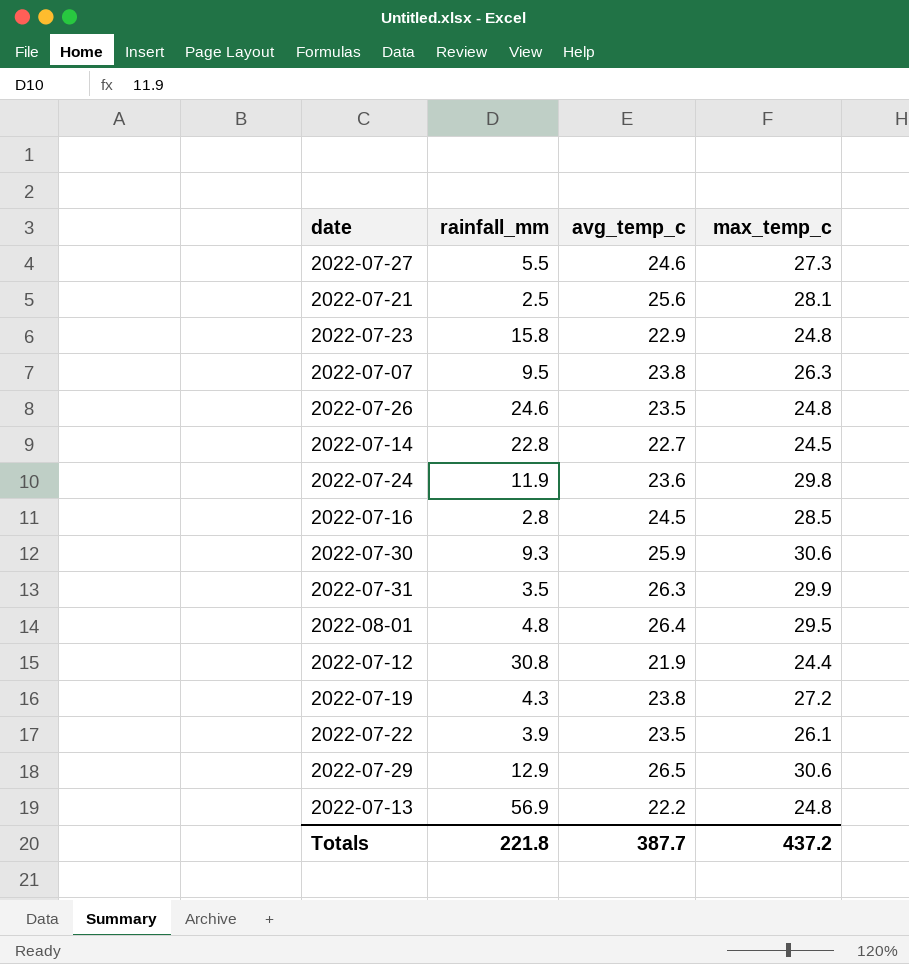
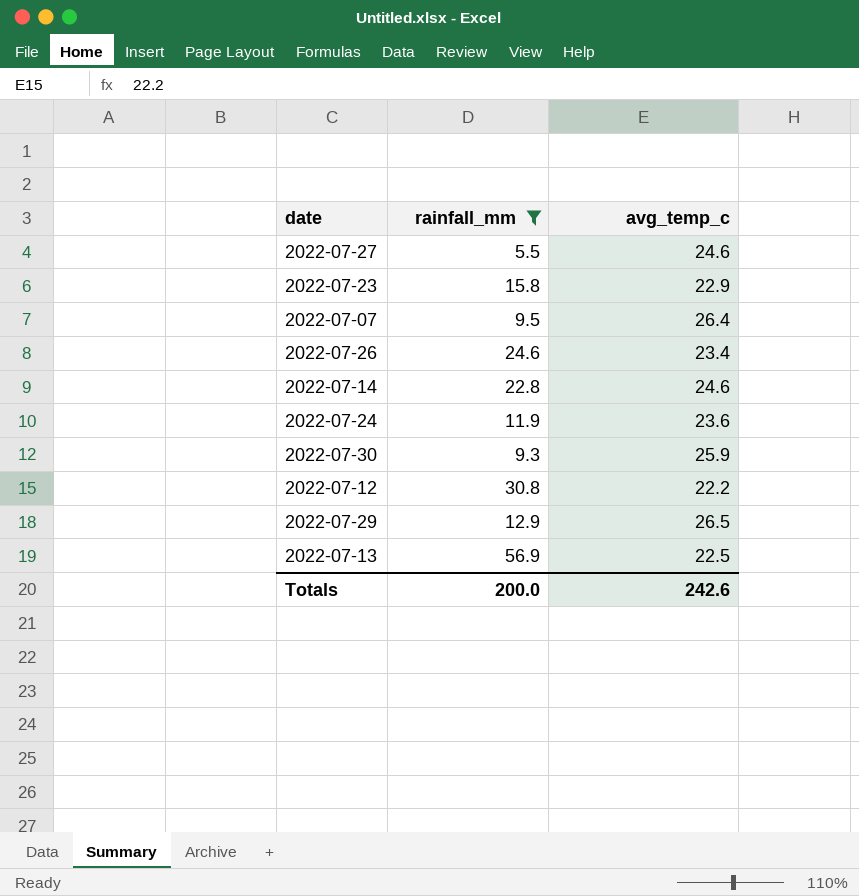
filter: none -> rainfall_mm >= 5.5
column max_temp_c | position: 4 -> none
2022-07-07 | avg_temp_c: 23.8 -> 26.4
2022-07-26 | avg_temp_c: 23.5 -> 23.4
2022-07-14 | avg_temp_c: 22.7 -> 24.6
2022-07-12 | avg_temp_c: 21.9 -> 22.2
2022-07-13 | avg_temp_c: 22.2 -> 22.5
Totals | rainfall_mm: 221.8 -> 200.0
Totals | avg_temp_c: 387.7 -> 242.6

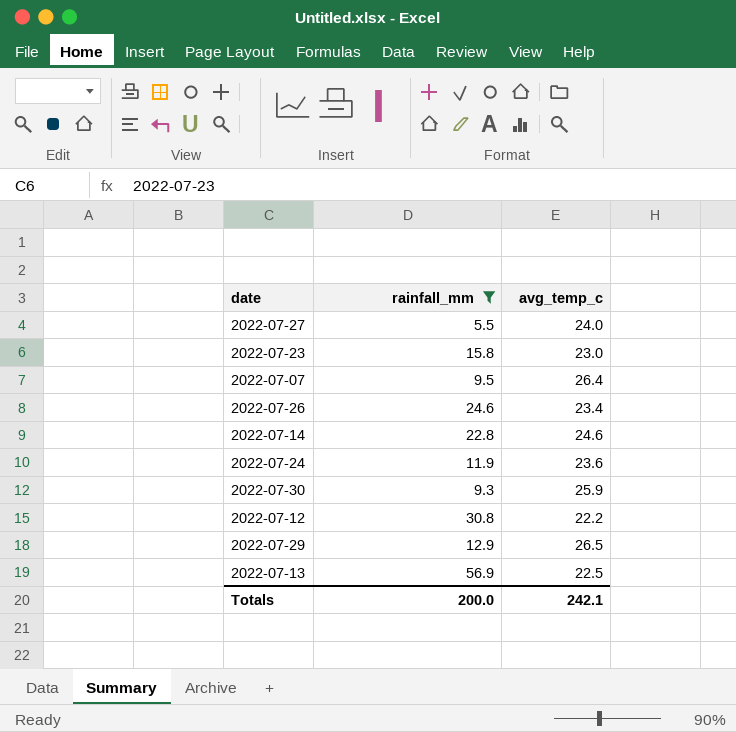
2022-07-27 | avg_temp_c: 24.6 -> 24.0
2022-07-23 | avg_temp_c: 22.9 -> 23.0
Totals | avg_temp_c: 242.6 -> 242.1

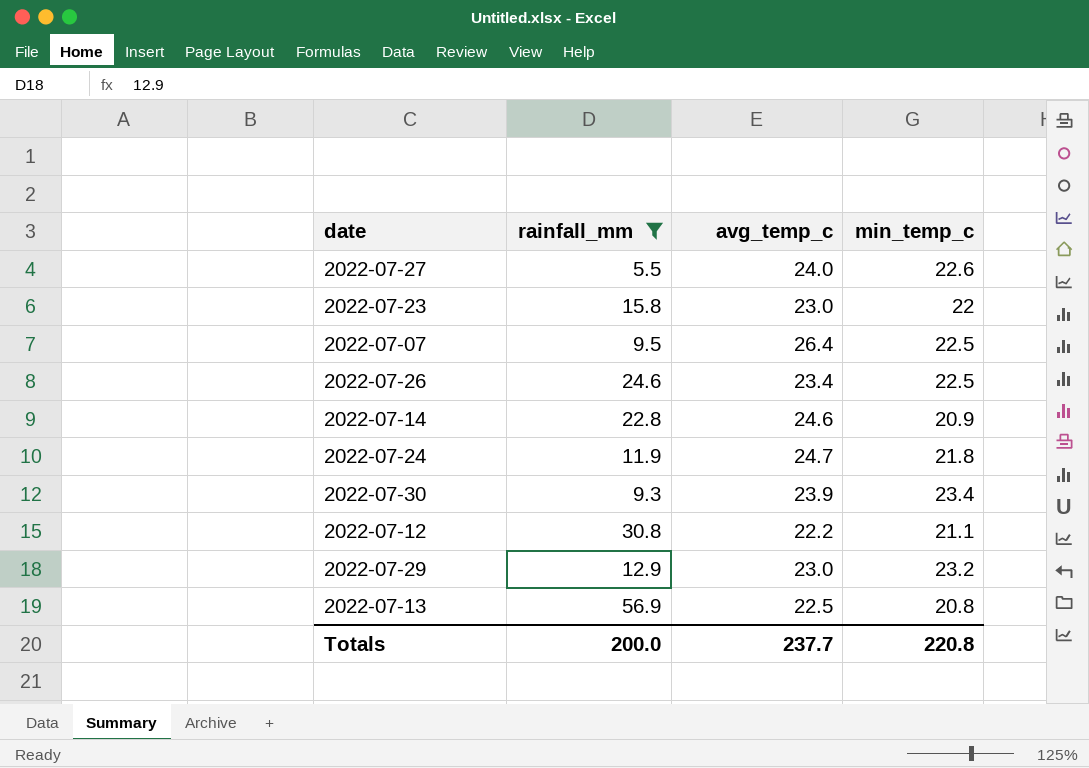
column min_temp_c | position: none -> 4
2022-07-24 | avg_temp_c: 23.6 -> 24.7
2022-07-30 | avg_temp_c: 25.9 -> 23.9
2022-07-29 | avg_temp_c: 26.5 -> 23.0
Totals | avg_temp_c: 242.1 -> 237.7

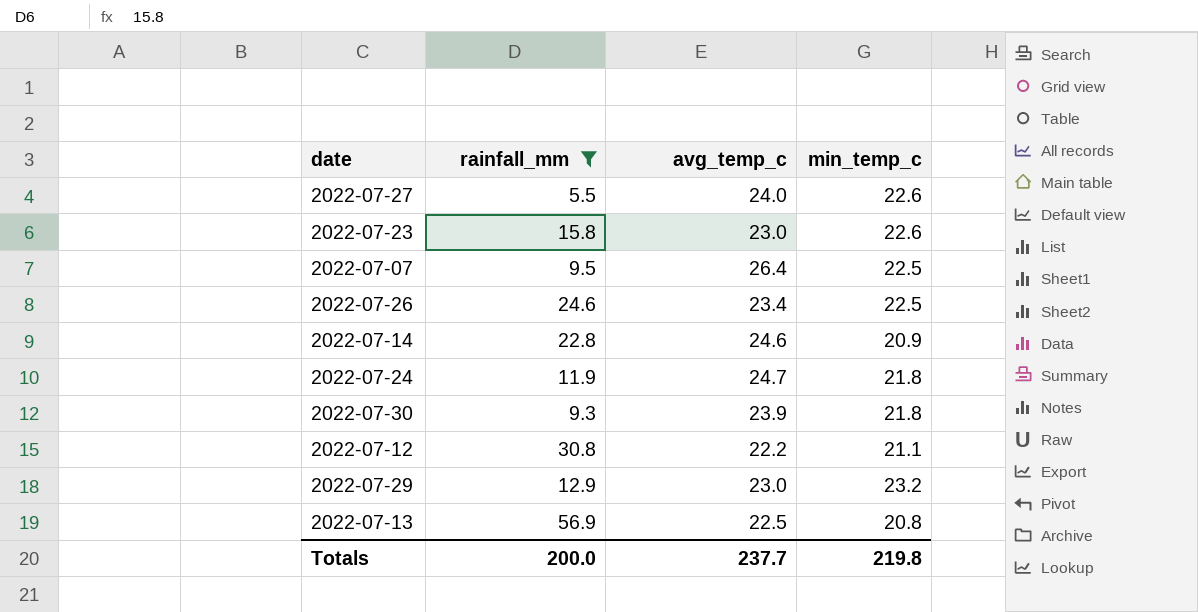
2022-07-23 | min_temp_c: 22 -> 22.6
2022-07-30 | min_temp_c: 23.4 -> 21.8
Totals | min_temp_c: 220.8 -> 219.8

